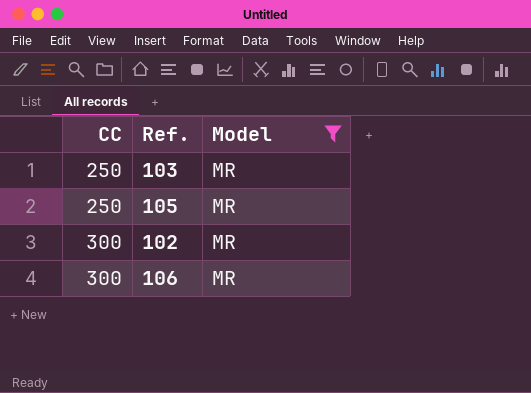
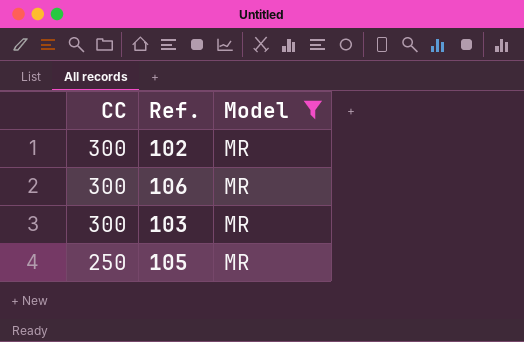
row order: CC ascending -> CC descending
103 | CC: 250 -> 300

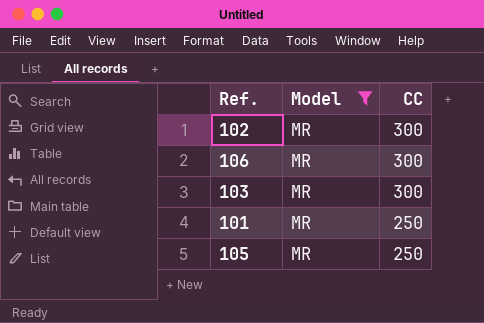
column CC | position: 1 -> 3
row 101: none -> MR | 250

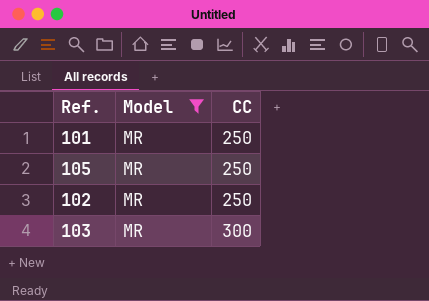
row order: CC descending -> CC ascending
row 106: MR | 300 -> none
102 | CC: 300 -> 250

